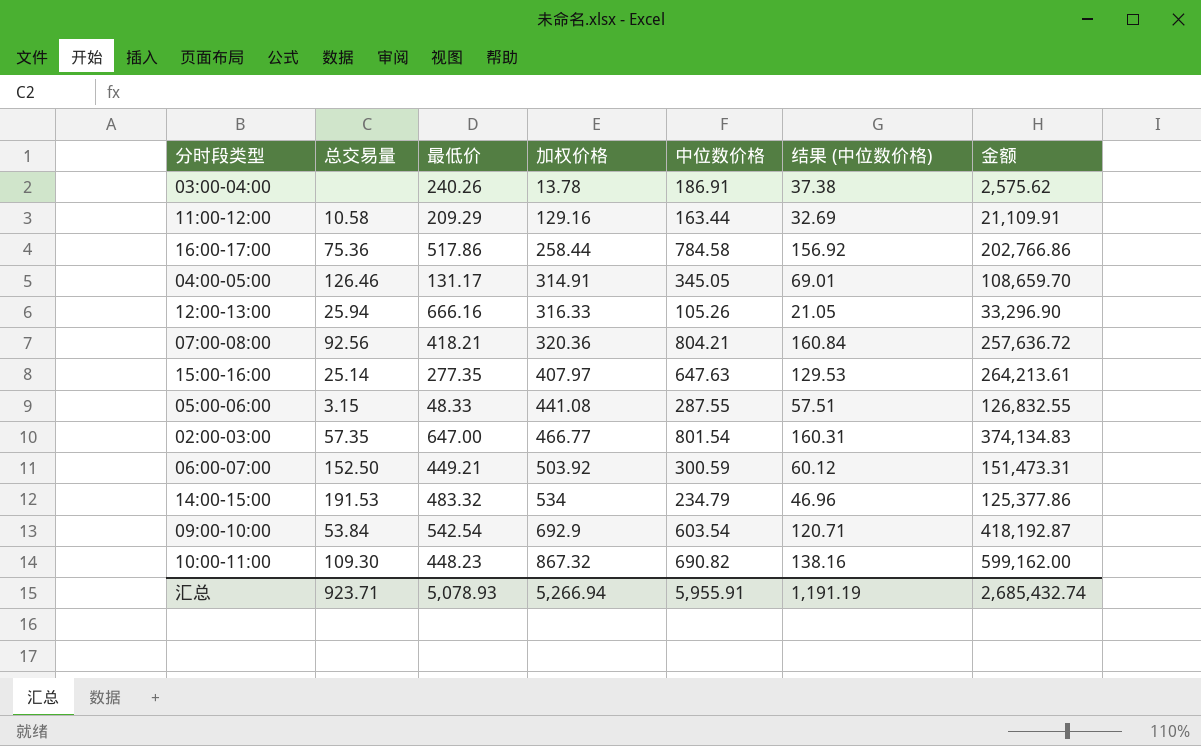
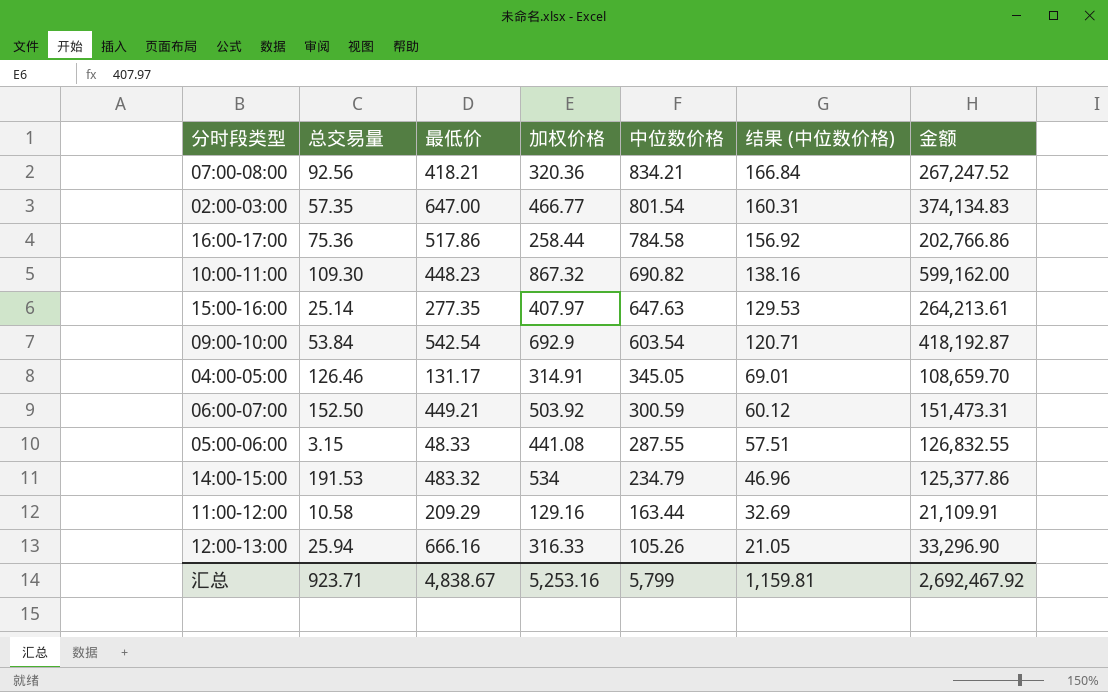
row order: 加权价格 ascending -> 中位数价格 descending
row 03:00-04:00: none | 240.26 | 13.78 | 186.91 | 37.38 | 2,575.62 -> none
07:00-08:00 | 中位数价格: 804.21 -> 834.21
07:00-08:00 | 结果 (中位数价格): 160.84 -> 166.84
07:00-08:00 | 金额: 257,636.72 -> 267,247.52
汇总 | 最低价: 5,078.93 -> 4,838.67
汇总 | 加权价格: 5,266.94 -> 5,253.16
汇总 | 中位数价格: 5,955.91 -> 5,799
汇总 | 结果 (中位数价格): 1,191.19 -> 1,159.81
汇总 | 金额: 2,685,432.74 -> 2,692,467.92

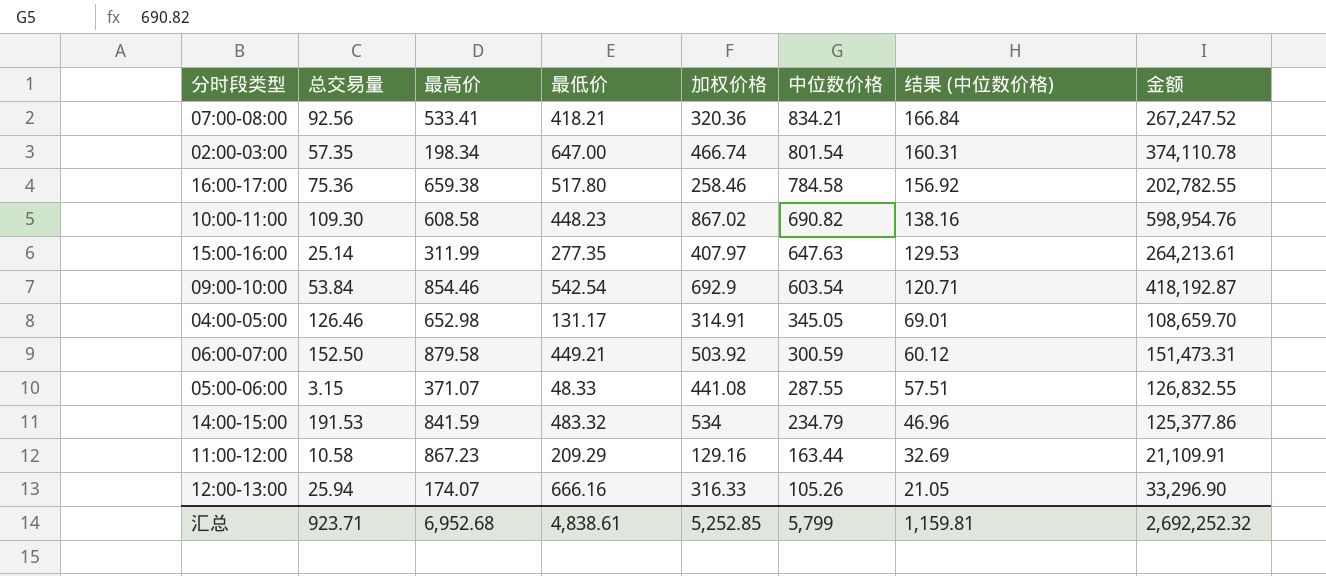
column 最高价 | position: none -> 3
02:00-03:00 | 加权价格: 466.77 -> 466.74
02:00-03:00 | 金额: 374,134.83 -> 374,110.78
16:00-17:00 | 最低价: 517.86 -> 517.80
16:00-17:00 | 加权价格: 258.44 -> 258.46
16:00-17:00 | 金额: 202,766.86 -> 202,782.55
10:00-11:00 | 加权价格: 867.32 -> 867.02
10:00-11:00 | 金额: 599,162.00 -> 598,954.76
汇总 | 最低价: 4,838.67 -> 4,838.61
汇总 | 加权价格: 5,253.16 -> 5,252.85
汇总 | 金额: 2,692,467.92 -> 2,692,252.32

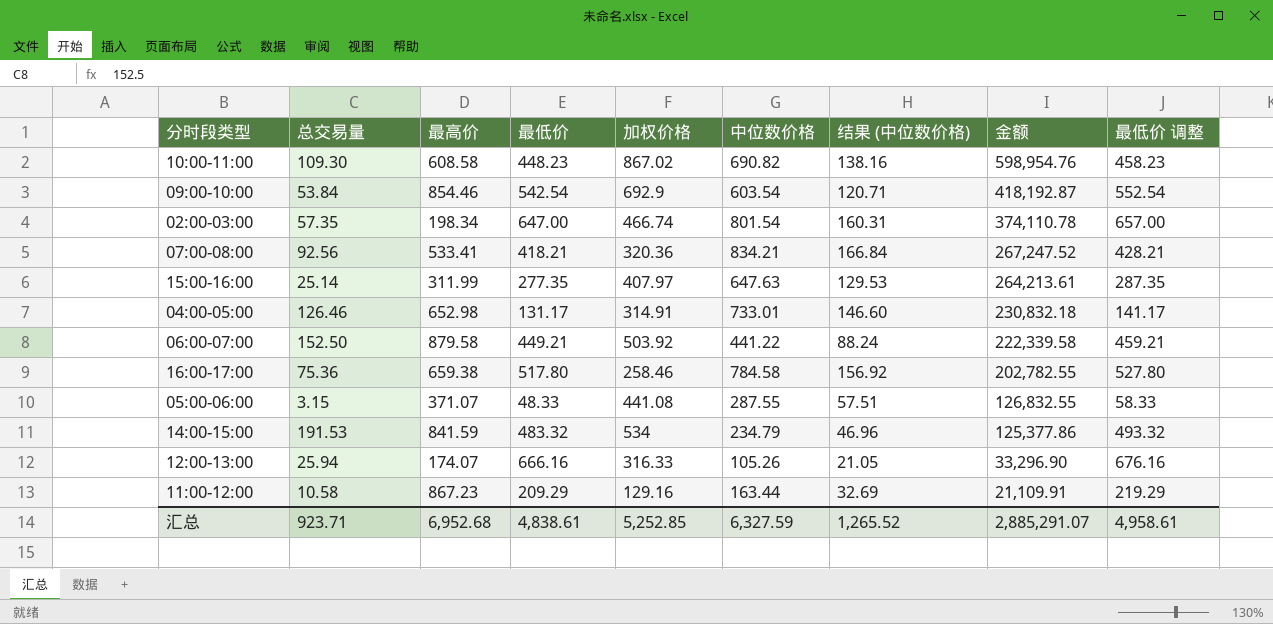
row order: 中位数价格 descending -> 金额 descending
column 最低价 调整 | formula: none -> [最低价] + 10
04:00-05:00 | 中位数价格: 345.05 -> 733.01
04:00-05:00 | 结果 (中位数价格): 69.01 -> 146.60
04:00-05:00 | 金额: 108,659.70 -> 230,832.18
06:00-07:00 | 中位数价格: 300.59 -> 441.22
06:00-07:00 | 结果 (中位数价格): 60.12 -> 88.24
06:00-07:00 | 金额: 151,473.31 -> 222,339.58
汇总 | 中位数价格: 5,799 -> 6,327.59
汇总 | 结果 (中位数价格): 1,159.81 -> 1,265.52
汇总 | 金额: 2,692,252.32 -> 2,885,291.07

